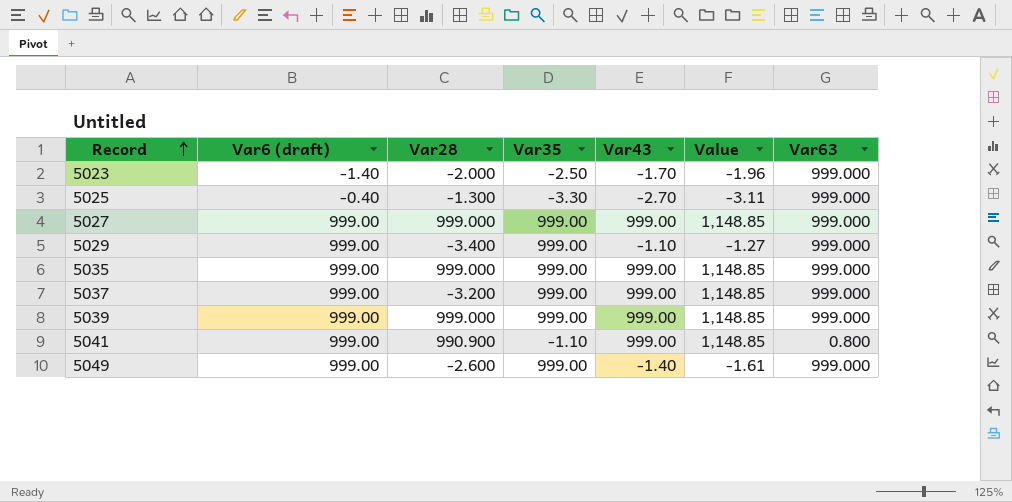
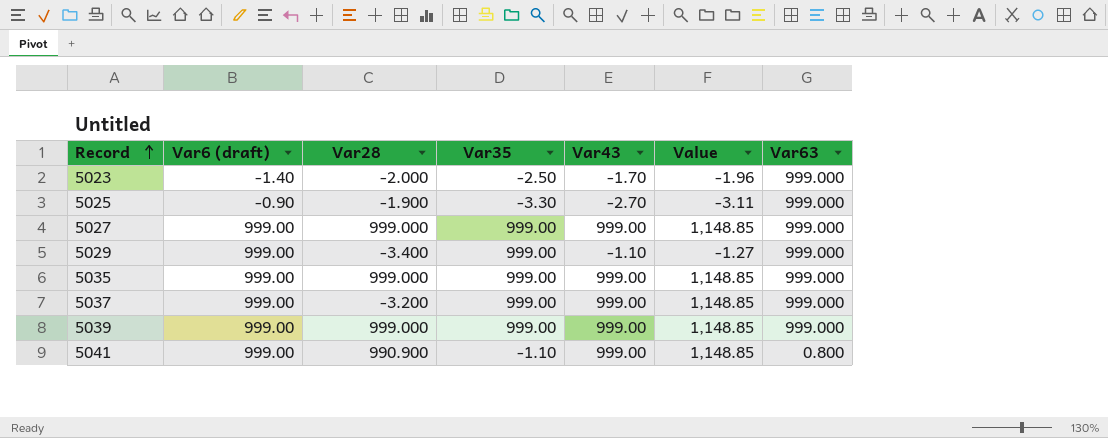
row 5049: 999.00 | -2.600 | 999.00 | -1.40 | -1.61 | 999.000 -> none
5025 | Var6 (draft): -0.40 -> -0.90
5025 | Var28: -1.300 -> -1.900

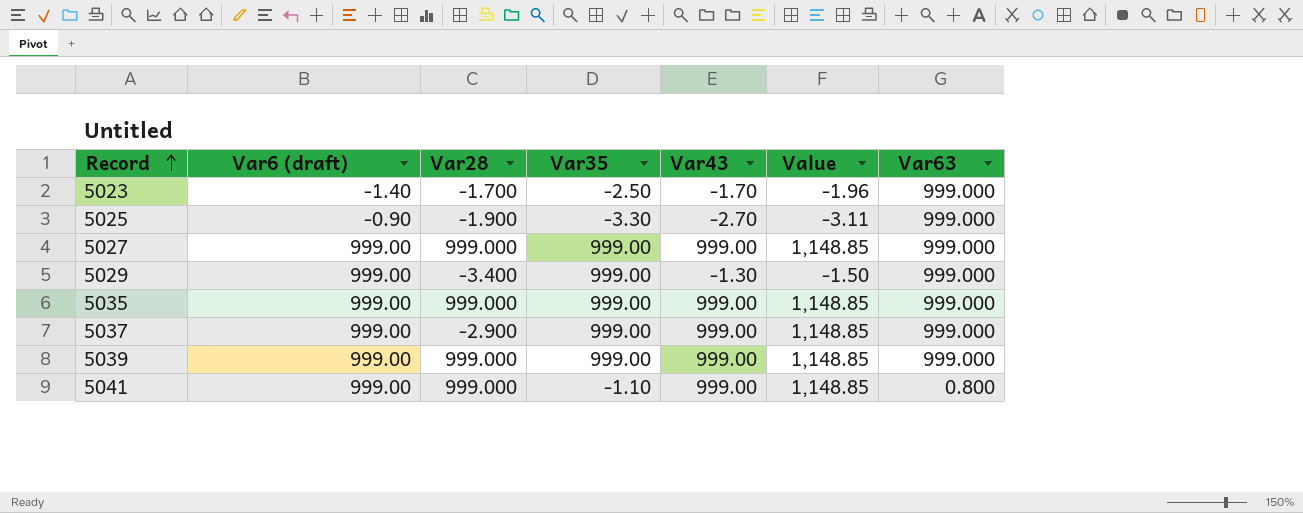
5023 | Var28: -2.000 -> -1.700
5029 | Var43: -1.10 -> -1.30
5029 | Value: -1.27 -> -1.50
5037 | Var28: -3.200 -> -2.900
5041 | Var28: 990.900 -> 999.000

